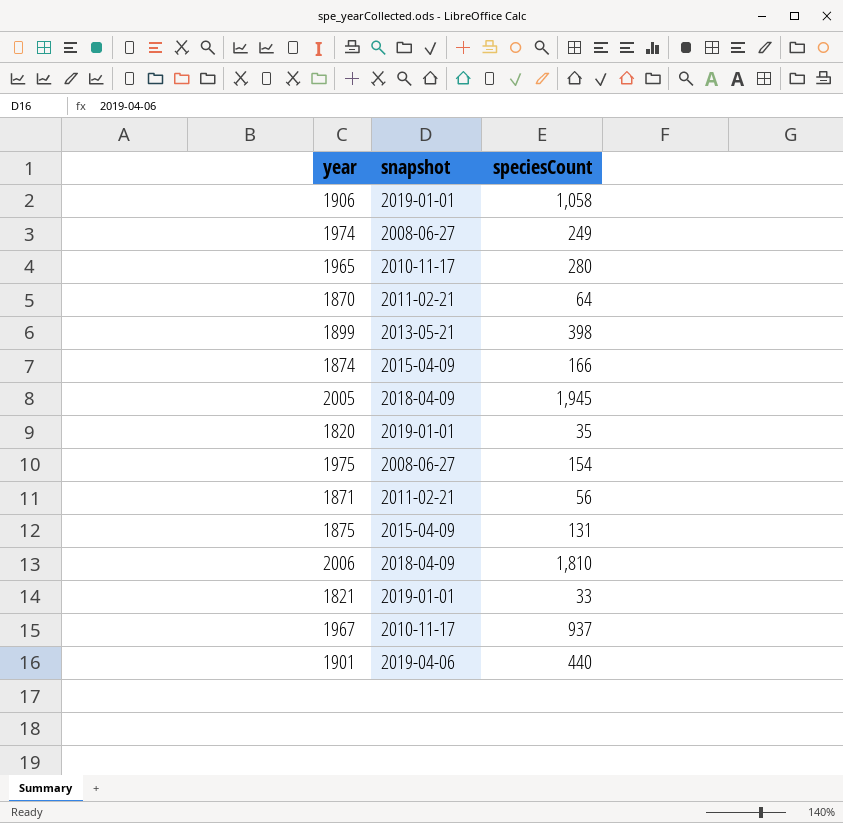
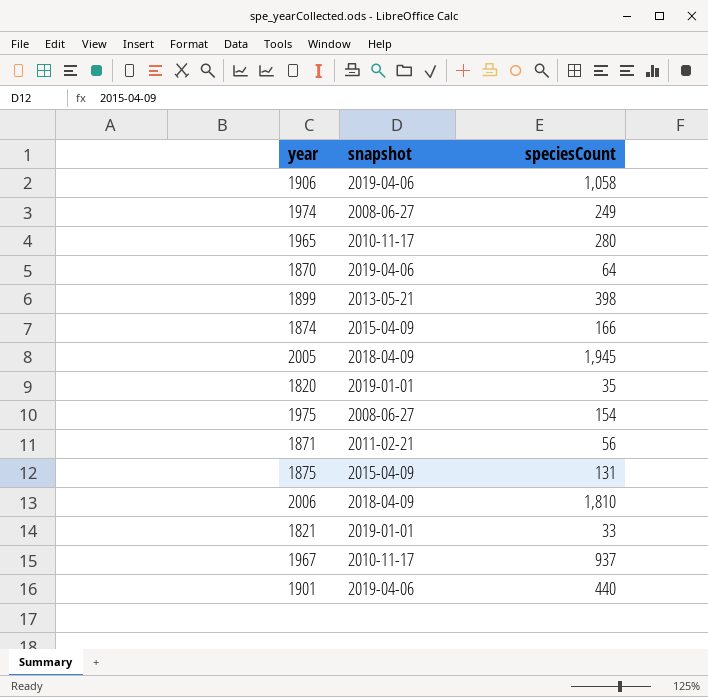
1906 | snapshot: 2019-01-01 -> 2019-04-06
1870 | snapshot: 2011-02-21 -> 2019-04-06

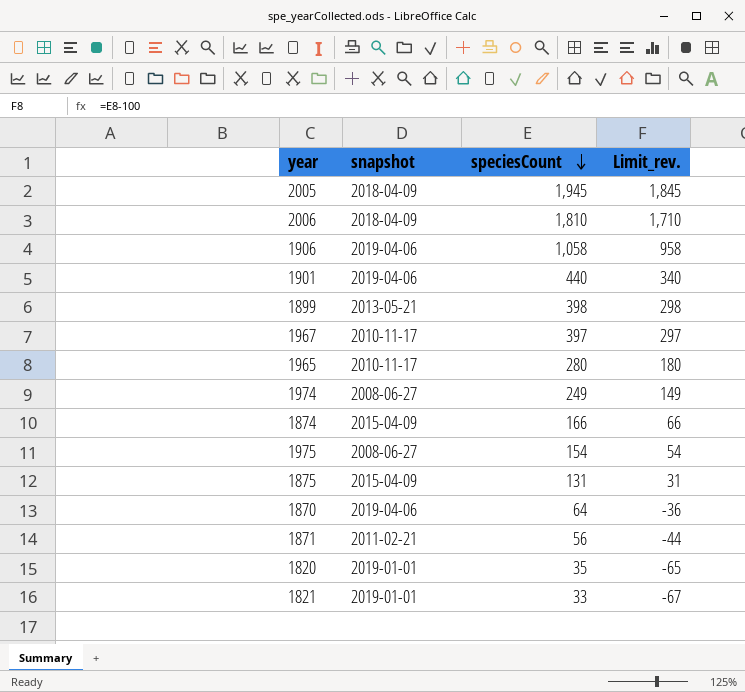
row order: none -> speciesCount descending
column Limit_rev. | formula: none -> [speciesCount] - 100
1967 | speciesCount: 937 -> 397

